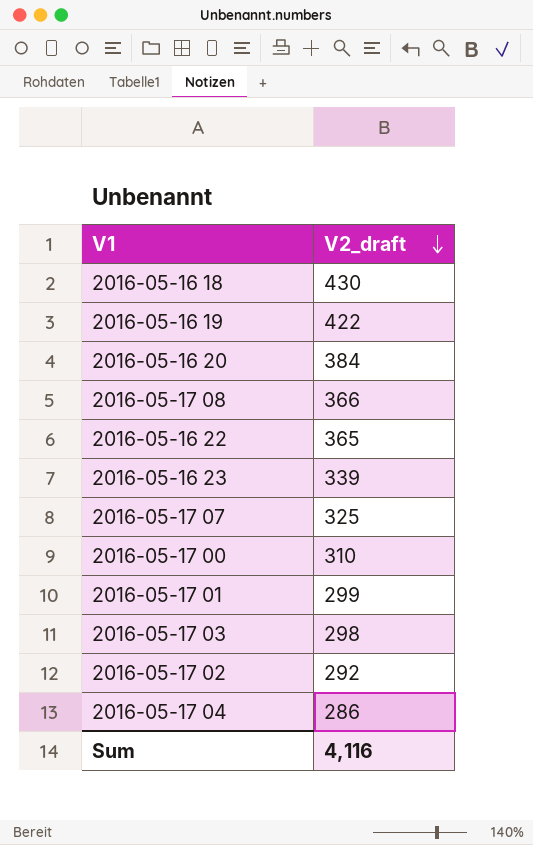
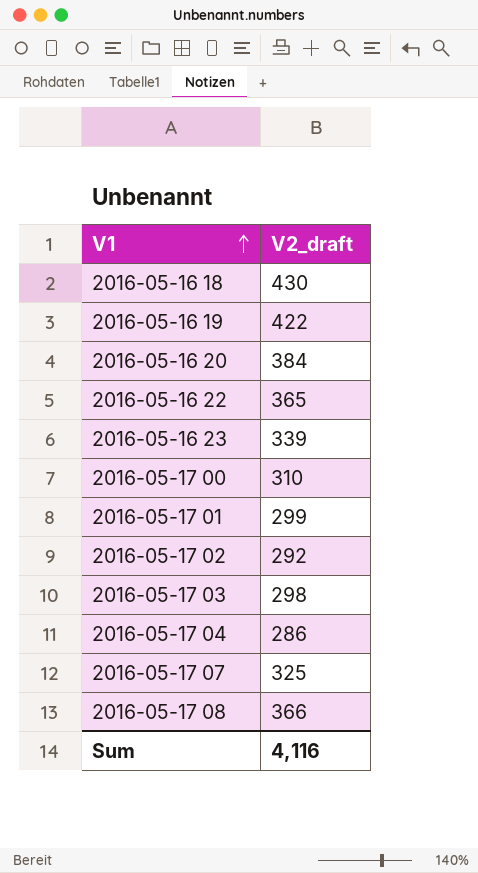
row order: V2_draft descending -> V1 ascending

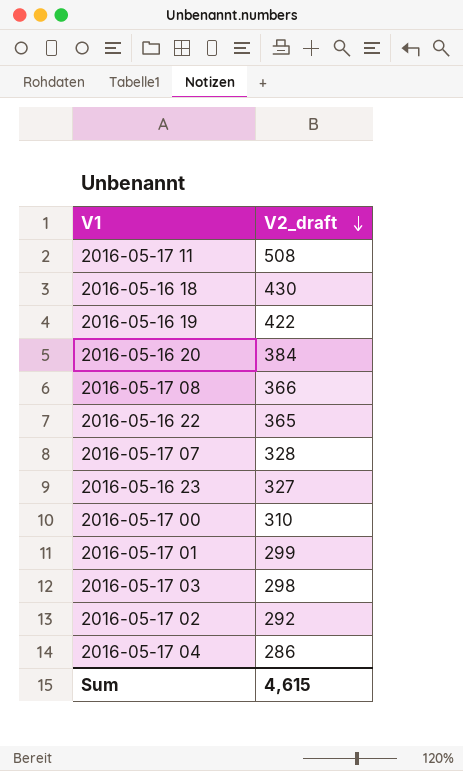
row order: V1 ascending -> V2_draft descending
row 2016-05-17 11: none -> 508
2016-05-17 07 | V2_draft: 325 -> 328
2016-05-16 23 | V2_draft: 339 -> 327
Sum | V2_draft: 4,116 -> 4,615

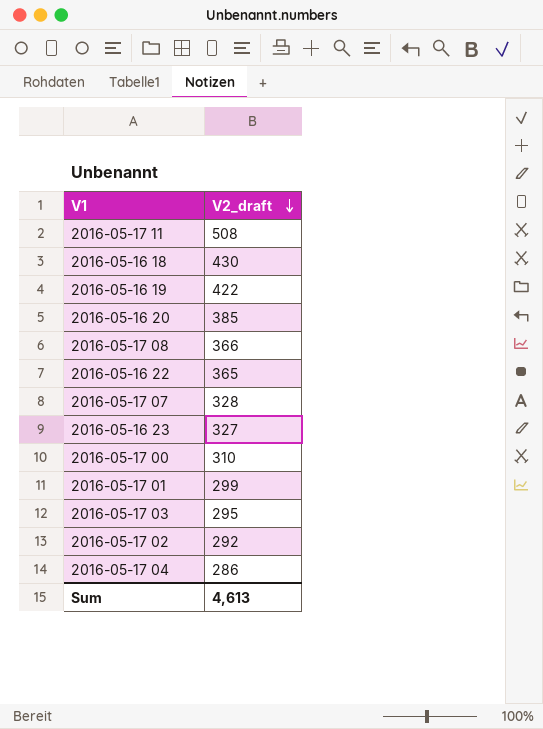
2016-05-16 20 | V2_draft: 384 -> 385
2016-05-17 03 | V2_draft: 298 -> 295
Sum | V2_draft: 4,615 -> 4,613

